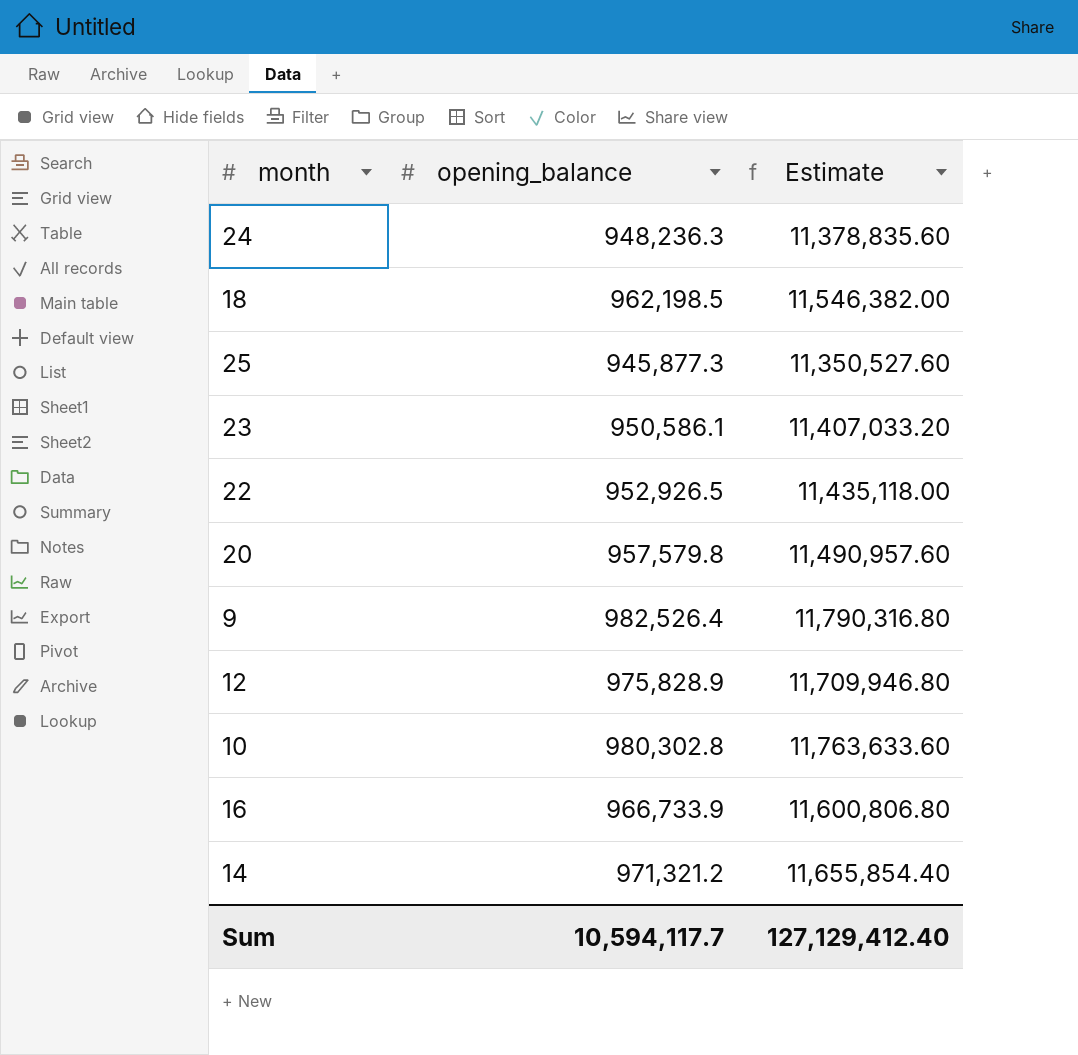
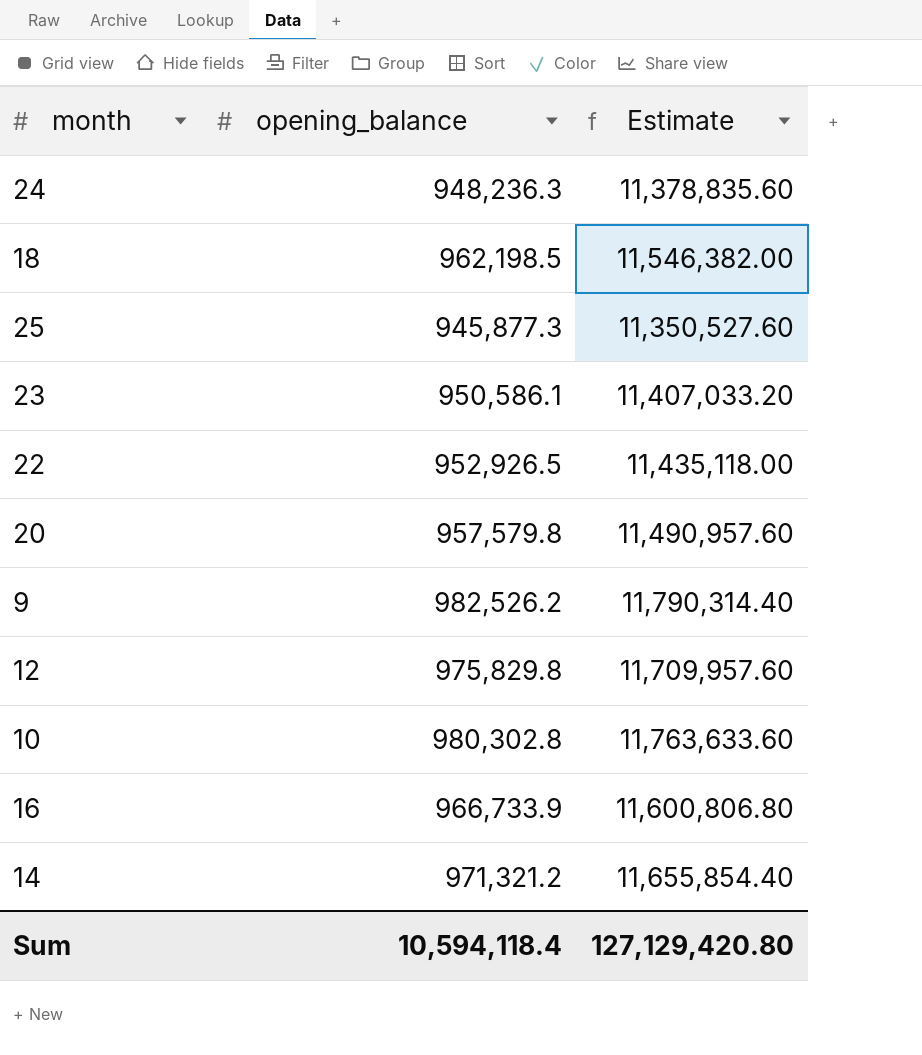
9 | opening_balance: 982,526.4 -> 982,526.2
9 | Estimate: 11,790,316.80 -> 11,790,314.40
12 | opening_balance: 975,828.9 -> 975,829.8
12 | Estimate: 11,709,946.80 -> 11,709,957.60
Sum | opening_balance: 10,594,117.7 -> 10,594,118.4
Sum | Estimate: 127,129,412.40 -> 127,129,420.80

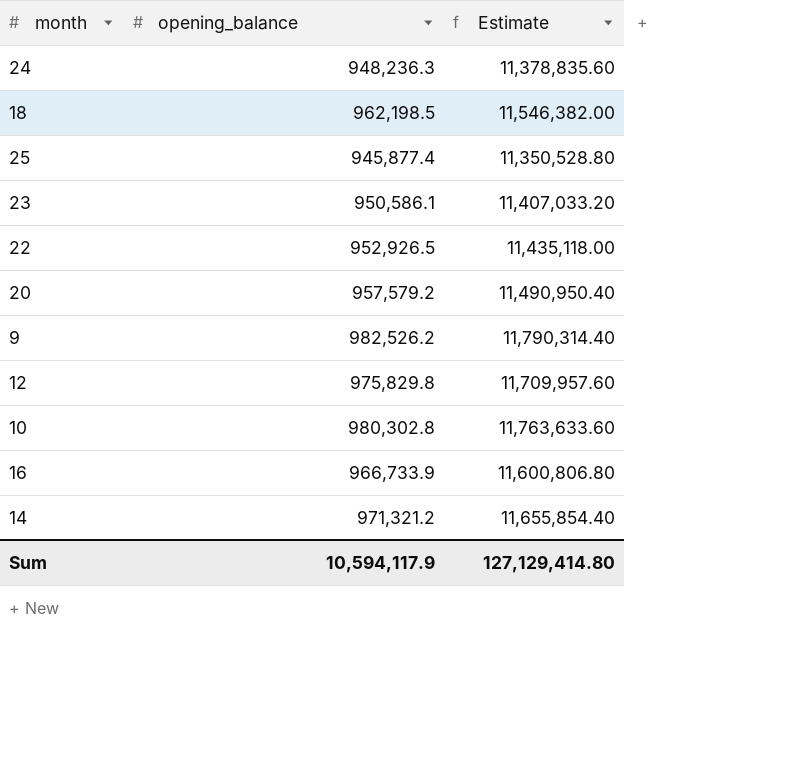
25 | opening_balance: 945,877.3 -> 945,877.4
25 | Estimate: 11,350,527.60 -> 11,350,528.80
20 | opening_balance: 957,579.8 -> 957,579.2
20 | Estimate: 11,490,957.60 -> 11,490,950.40
Sum | opening_balance: 10,594,118.4 -> 10,594,117.9
Sum | Estimate: 127,129,420.80 -> 127,129,414.80

